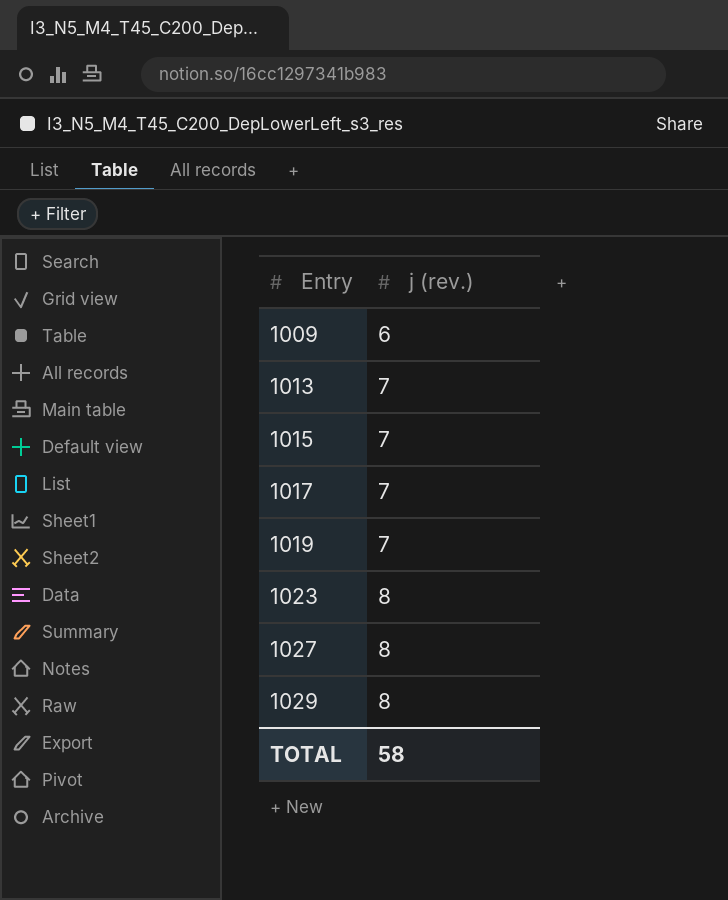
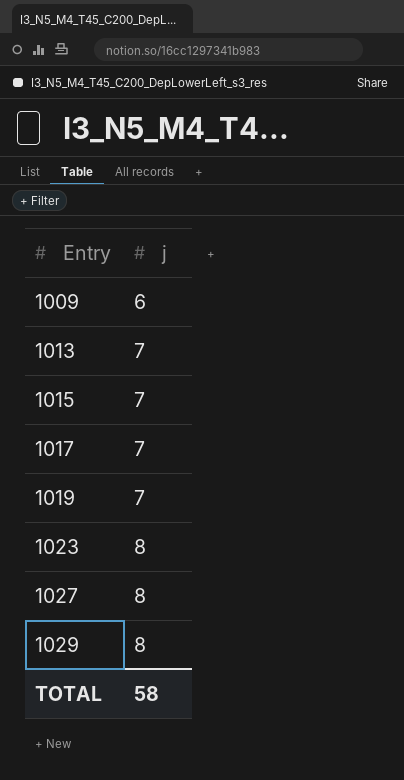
column name: j (rev.) -> j

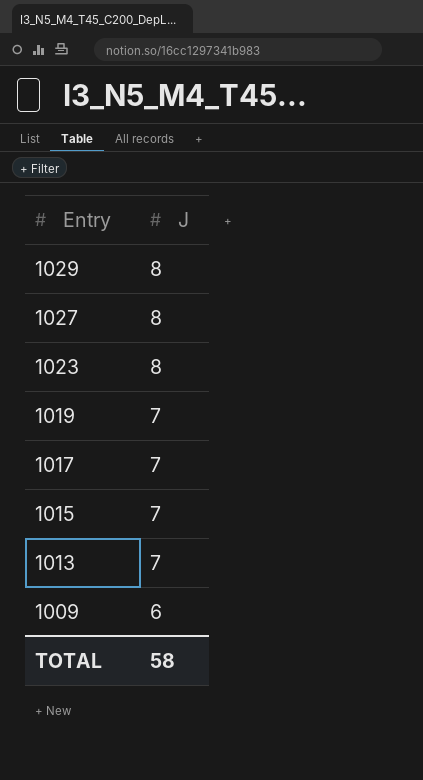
row order: Entry ascending -> Entry descending
column name: j -> J

